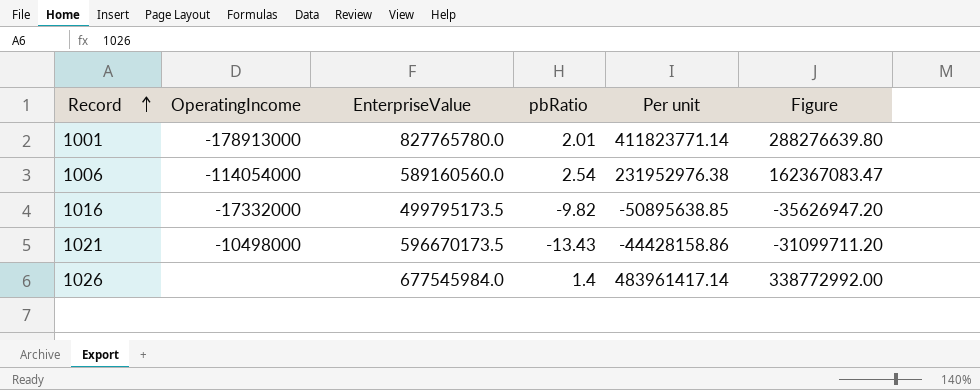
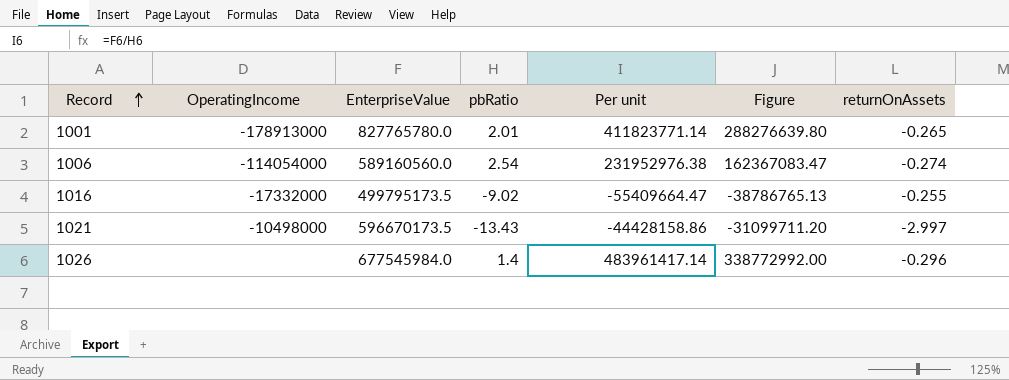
column returnOnAssets | position: none -> 7
1016 | pbRatio: -9.82 -> -9.02
1016 | Per unit: -50895638.85 -> -55409664.47
1016 | Figure: -35626947.20 -> -38786765.13

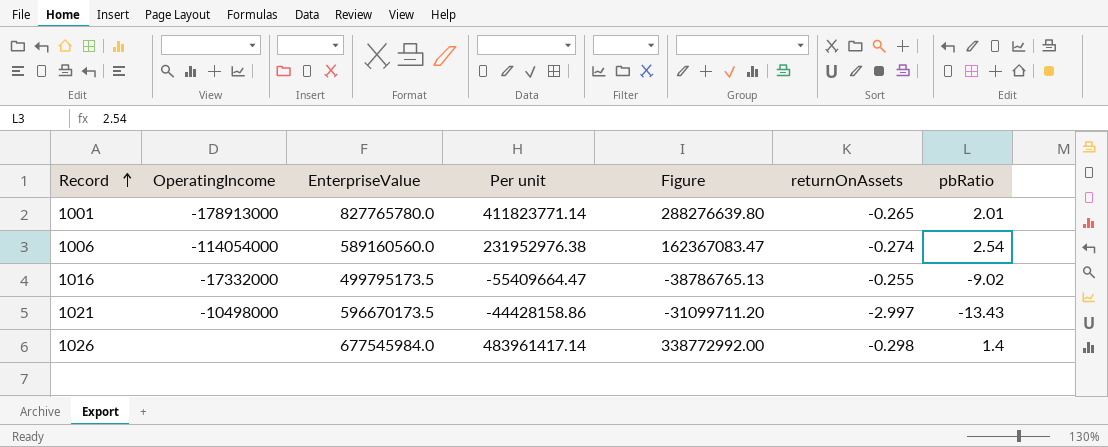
column pbRatio | position: 4 -> 7
1026 | returnOnAssets: -0.296 -> -0.298

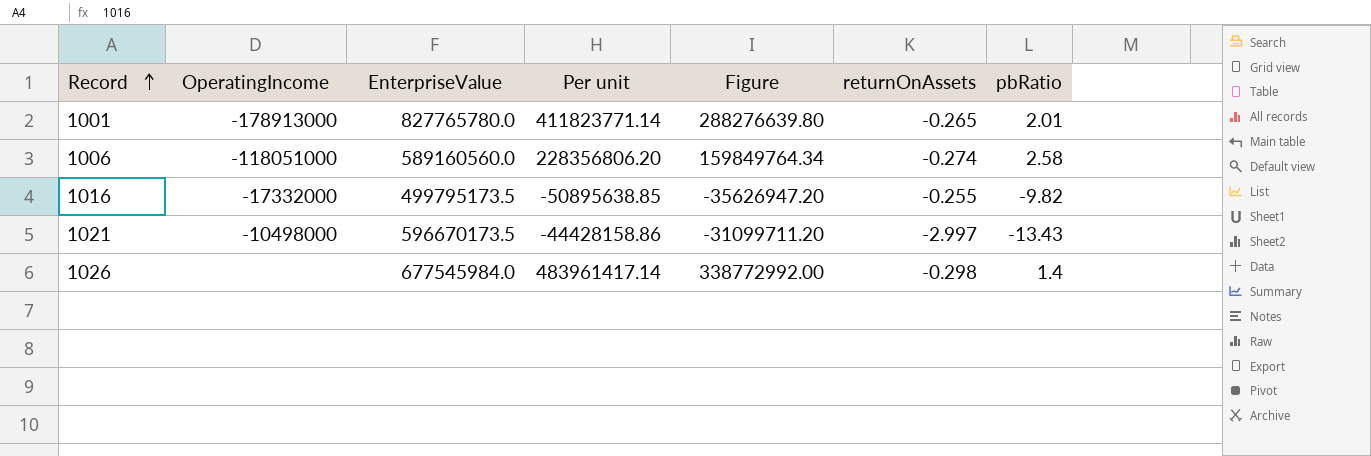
1006 | OperatingIncome: -114054000 -> -118051000
1006 | Per unit: 231952976.38 -> 228356806.20
1006 | Figure: 162367083.47 -> 159849764.34
1006 | pbRatio: 2.54 -> 2.58
1016 | Per unit: -55409664.47 -> -50895638.85
1016 | Figure: -38786765.13 -> -35626947.20
1016 | pbRatio: -9.02 -> -9.82

